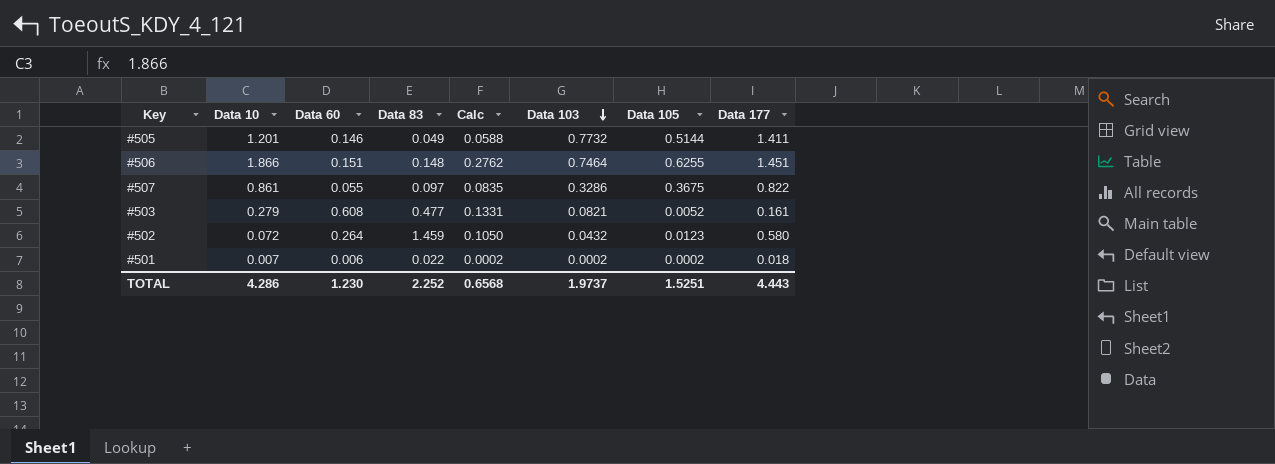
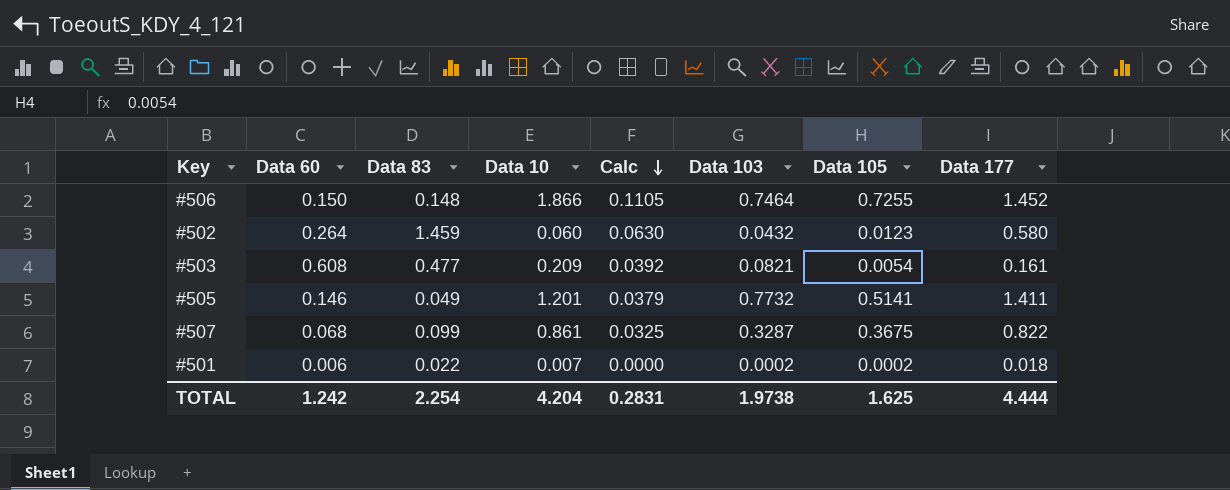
row order: Data 103 descending -> Calc descending
column Data 10 | position: 2 -> 4
column Calc | formula: [Data 10] * [Data 83] -> [Data 83] * [Data 103]
#506 | Data 60: 0.151 -> 0.150
#506 | Data 105: 0.6255 -> 0.7255
#506 | Data 177: 1.451 -> 1.452
#502 | Data 10: 0.072 -> 0.060
#503 | Data 10: 0.279 -> 0.209
#503 | Data 105: 0.0052 -> 0.0054
#505 | Data 105: 0.5144 -> 0.5141
#507 | Data 60: 0.055 -> 0.068
#507 | Data 83: 0.097 -> 0.099
#507 | Data 103: 0.3286 -> 0.3287
TOTAL | Data 60: 1.230 -> 1.242
TOTAL | Data 83: 2.252 -> 2.254
TOTAL | Data 10: 4.286 -> 4.204
TOTAL | Calc: 0.6568 -> 0.2831
TOTAL | Data 103: 1.9737 -> 1.9738
TOTAL | Data 105: 1.5251 -> 1.625
TOTAL | Data 177: 4.443 -> 4.444

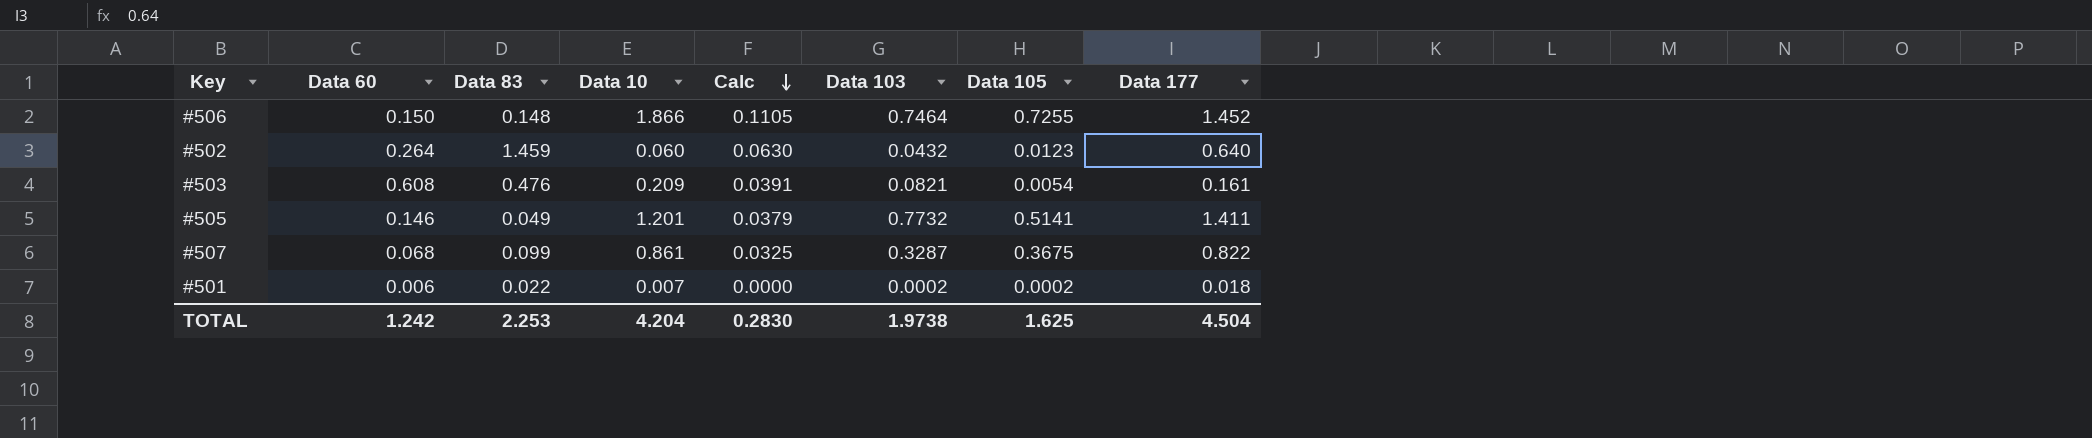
#502 | Data 177: 0.580 -> 0.640
#503 | Data 83: 0.477 -> 0.476
#503 | Calc: 0.0392 -> 0.0391
TOTAL | Data 83: 2.254 -> 2.253
TOTAL | Calc: 0.2831 -> 0.2830
TOTAL | Data 177: 4.444 -> 4.504

